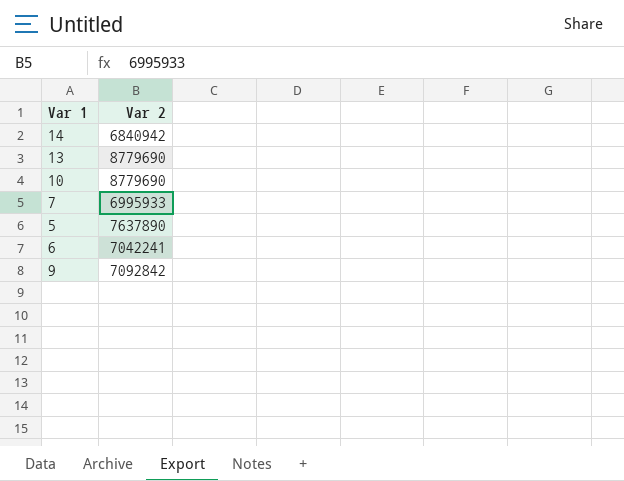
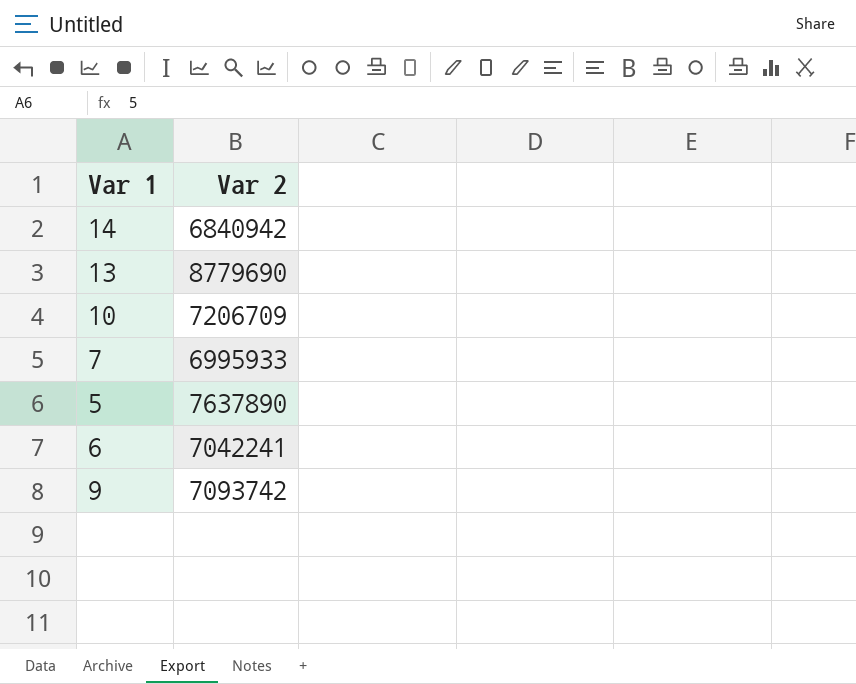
10 | Var 2: 8779690 -> 7206709
9 | Var 2: 7092842 -> 7093742

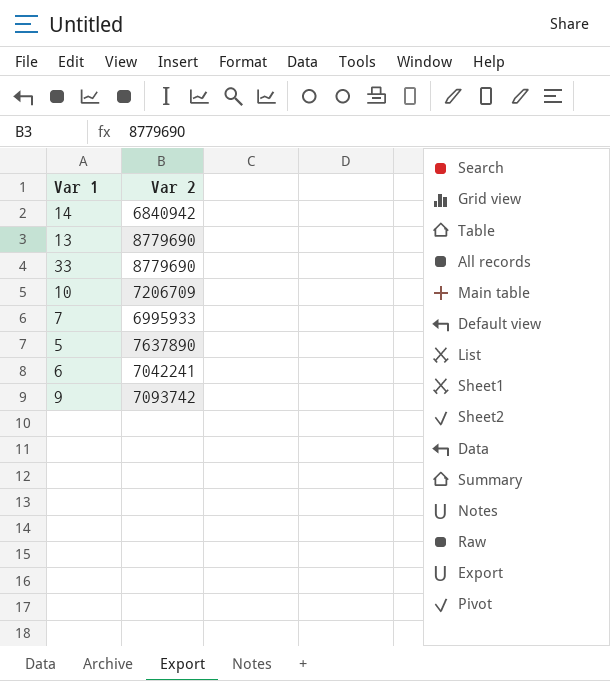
row 33: none -> 8779690

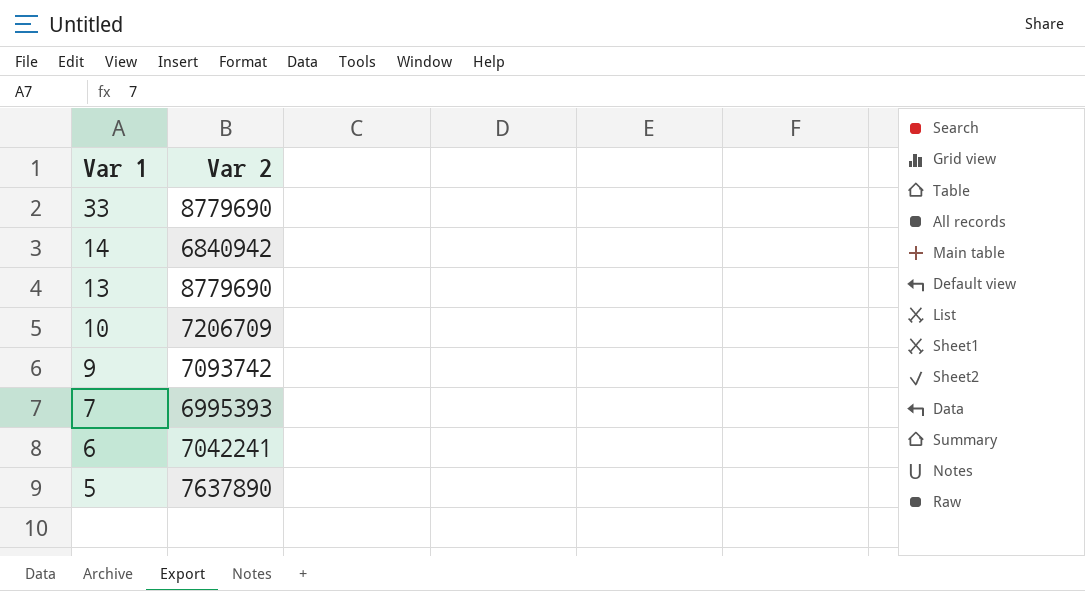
row order: none -> Var 1 descending
7 | Var 2: 6995933 -> 6995393

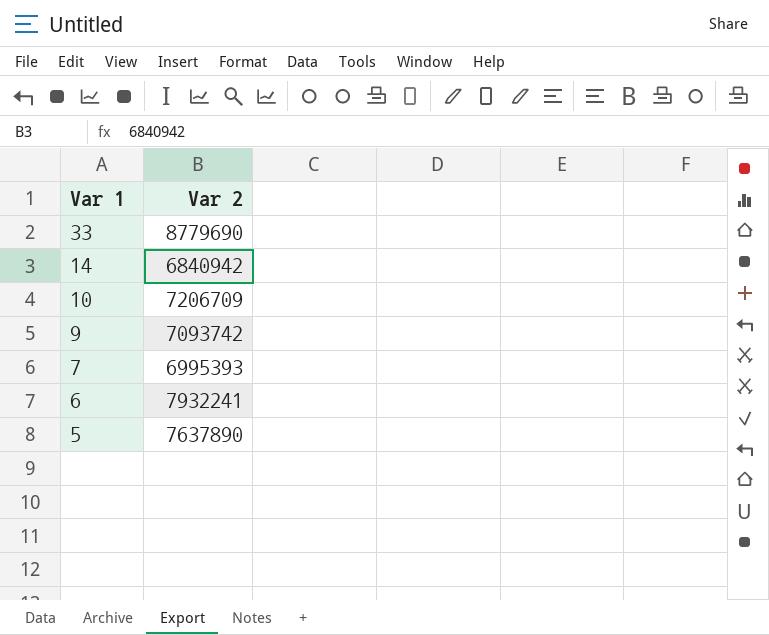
row 13: 8779690 -> none
6 | Var 2: 7042241 -> 7932241

